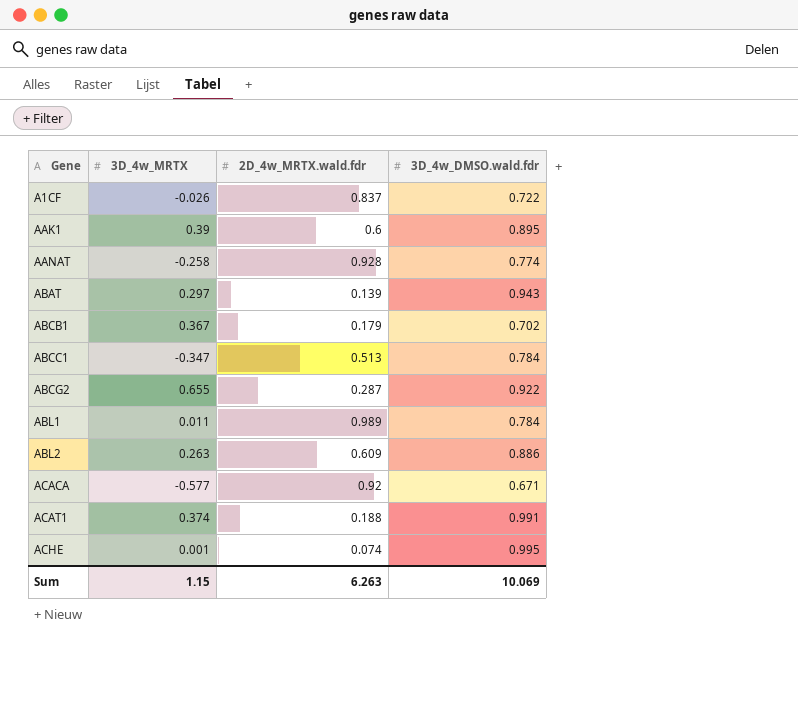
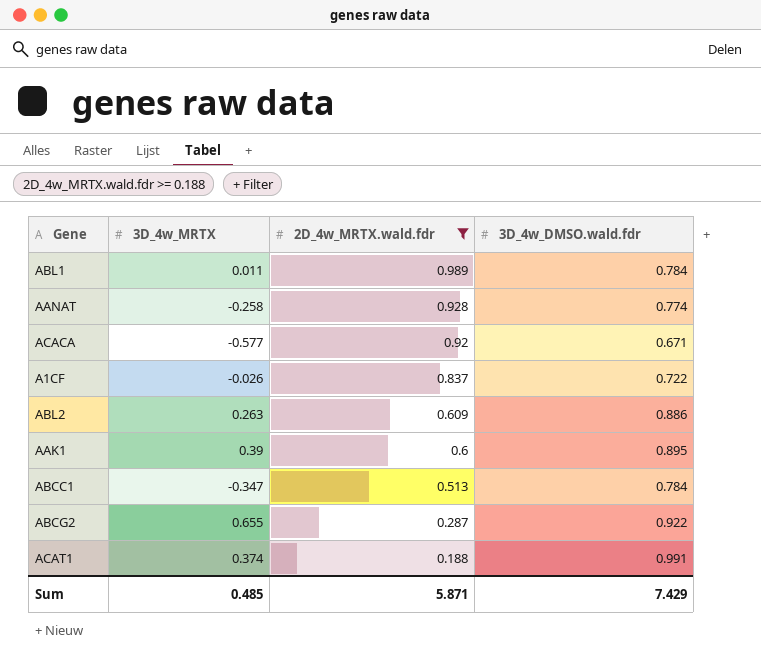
filter: none -> 2D_4w_MRTX.wald.fdr >= 0.188
row order: Gene ascending -> 2D_4w_MRTX.wald.fdr descending
Sum | 3D_4w_MRTX: 1.15 -> 0.485
Sum | 2D_4w_MRTX.wald.fdr: 6.263 -> 5.871
Sum | 3D_4w_DMSO.wald.fdr: 10.069 -> 7.429

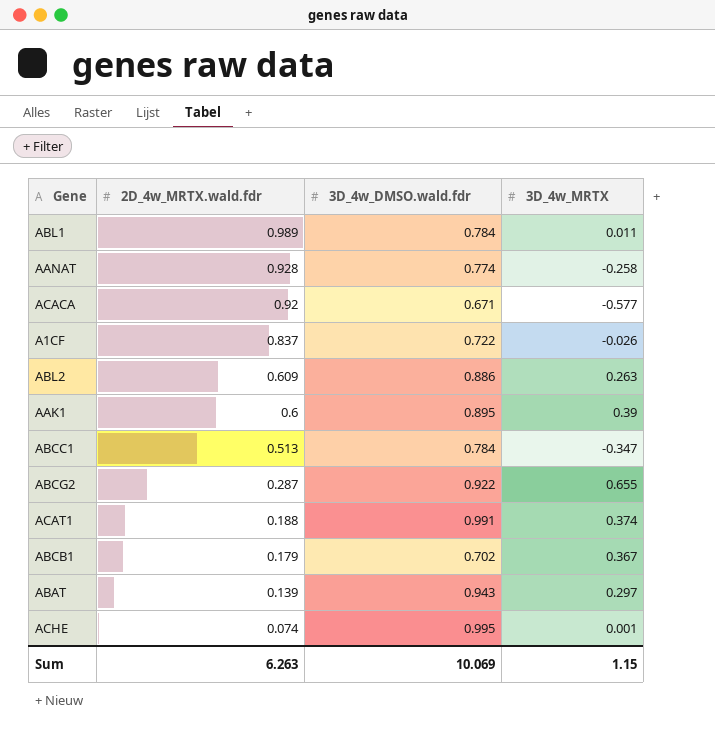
filter: 2D_4w_MRTX.wald.fdr >= 0.188 -> none
column 3D_4w_MRTX | position: 2 -> 4
Sum | 2D_4w_MRTX.wald.fdr: 5.871 -> 6.263
Sum | 3D_4w_DMSO.wald.fdr: 7.429 -> 10.069
Sum | 3D_4w_MRTX: 0.485 -> 1.15

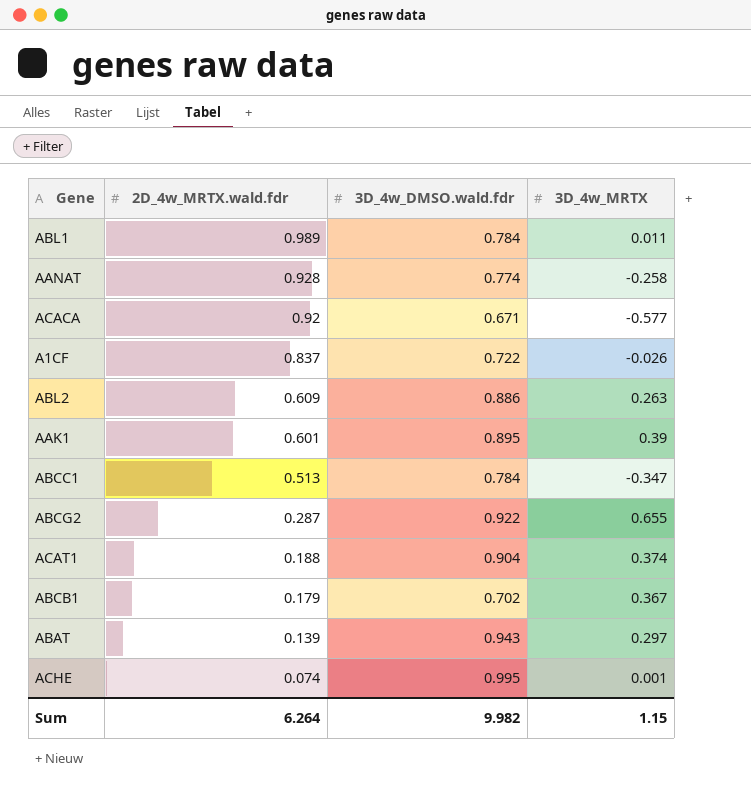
AAK1 | 2D_4w_MRTX.wald.fdr: 0.6 -> 0.601
ACAT1 | 3D_4w_DMSO.wald.fdr: 0.991 -> 0.904
Sum | 2D_4w_MRTX.wald.fdr: 6.263 -> 6.264
Sum | 3D_4w_DMSO.wald.fdr: 10.069 -> 9.982

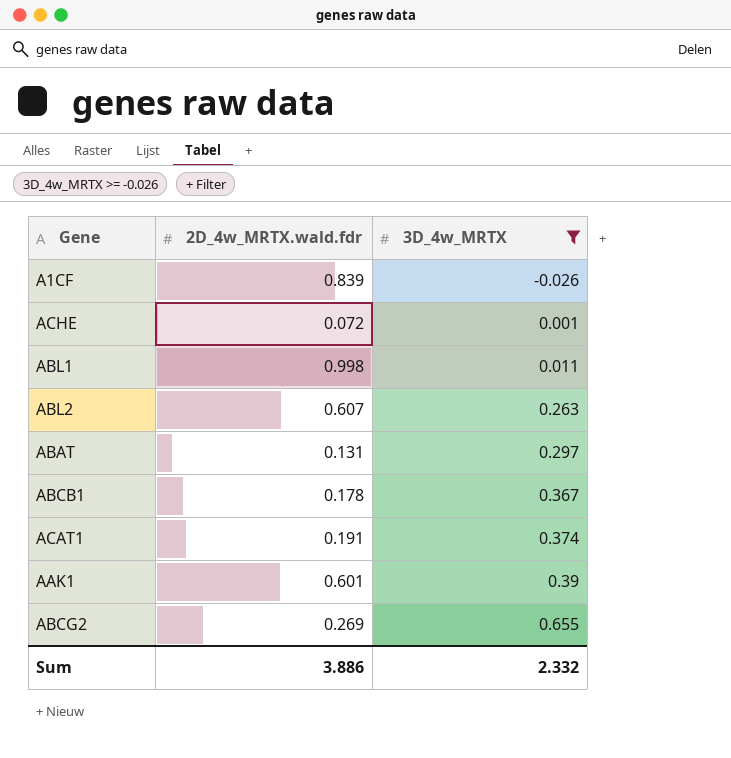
filter: none -> 3D_4w_MRTX >= -0.026
row order: 2D_4w_MRTX.wald.fdr descending -> 3D_4w_MRTX ascending
column 3D_4w_DMSO.wald.fdr | position: 3 -> none
A1CF | 2D_4w_MRTX.wald.fdr: 0.837 -> 0.839
ACHE | 2D_4w_MRTX.wald.fdr: 0.074 -> 0.072
ABL1 | 2D_4w_MRTX.wald.fdr: 0.989 -> 0.998
ABL2 | 2D_4w_MRTX.wald.fdr: 0.609 -> 0.607
ABAT | 2D_4w_MRTX.wald.fdr: 0.139 -> 0.131
ABCB1 | 2D_4w_MRTX.wald.fdr: 0.179 -> 0.178
ACAT1 | 2D_4w_MRTX.wald.fdr: 0.188 -> 0.191
ABCG2 | 2D_4w_MRTX.wald.fdr: 0.287 -> 0.269
Sum | 2D_4w_MRTX.wald.fdr: 6.264 -> 3.886
Sum | 3D_4w_MRTX: 1.15 -> 2.332

